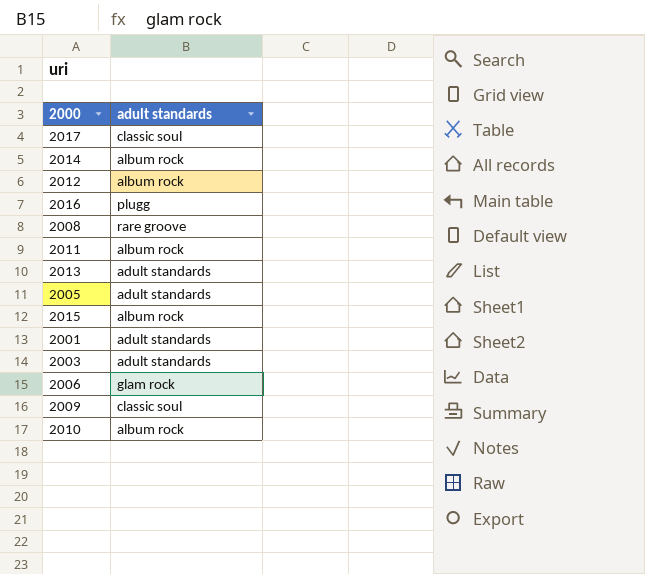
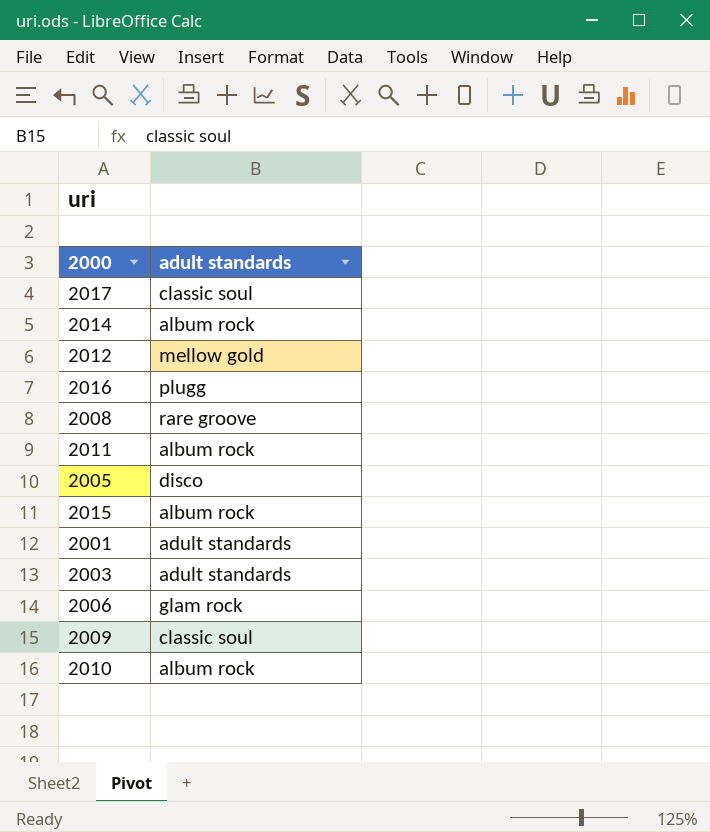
row 2013: adult standards -> none
2012 | adult standards: album rock -> mellow gold
2005 | adult standards: adult standards -> disco

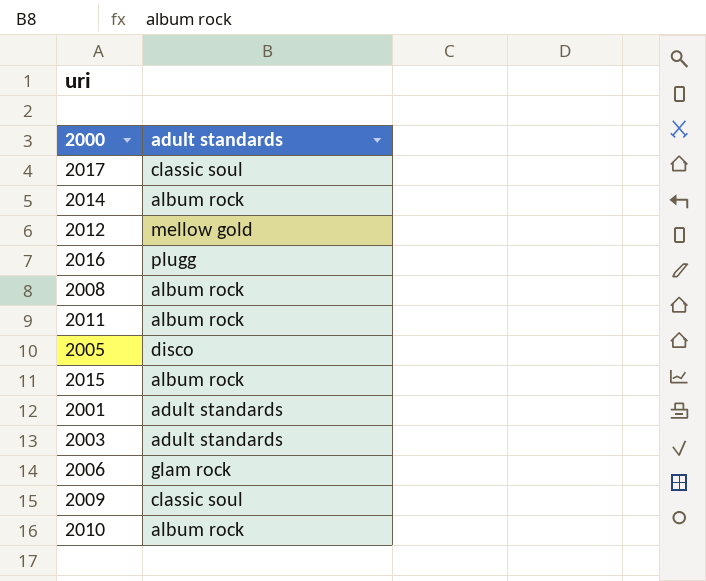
2008 | adult standards: rare groove -> album rock

